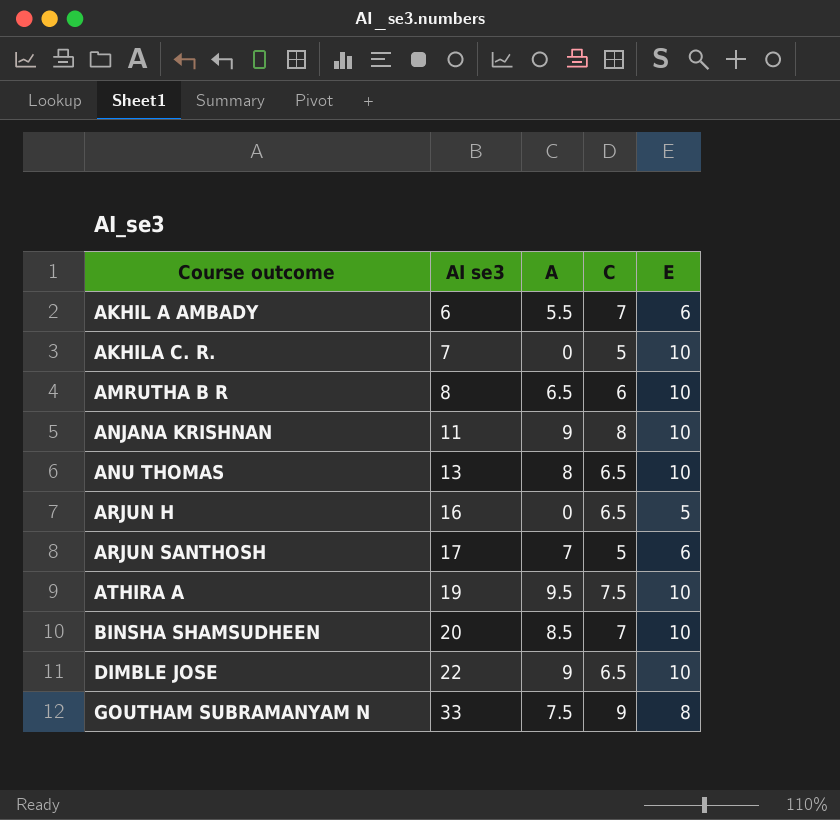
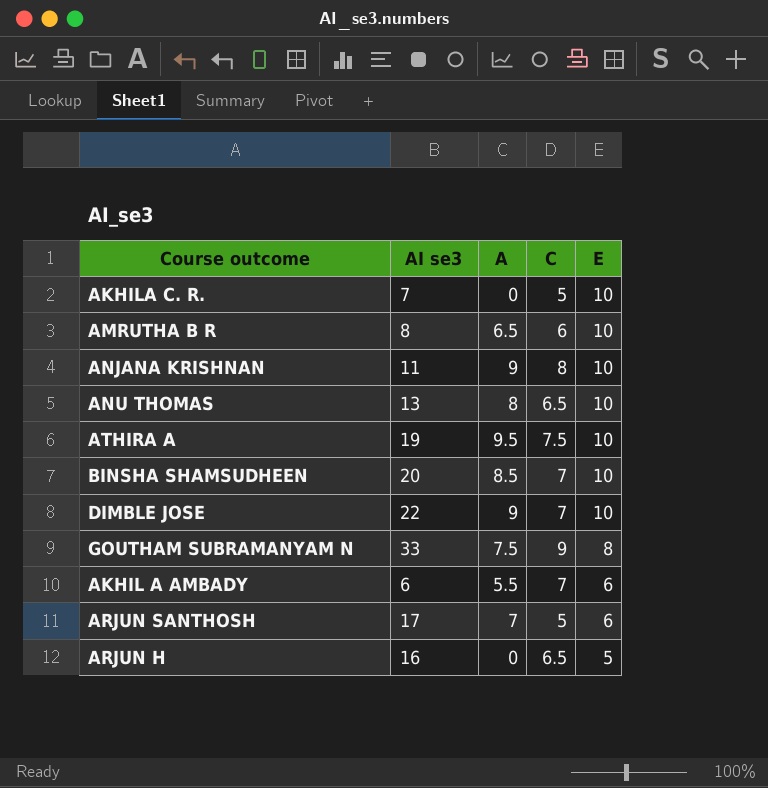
row order: Course outcome ascending -> E descending
DIMBLE JOSE | C: 6.5 -> 7

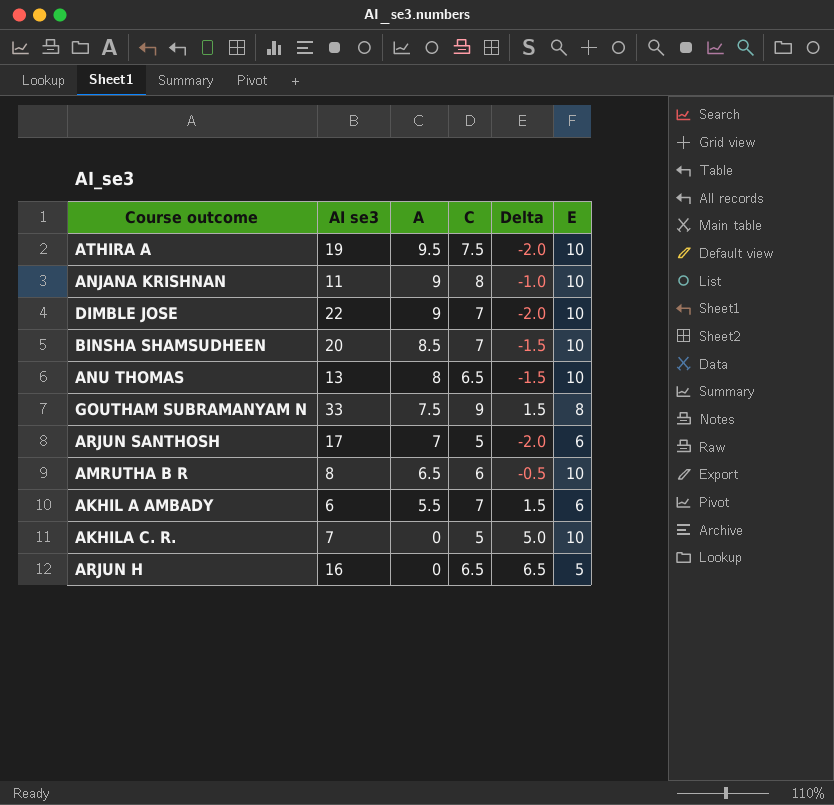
row order: E descending -> A descending
column Delta | formula: none -> [C] - [A]

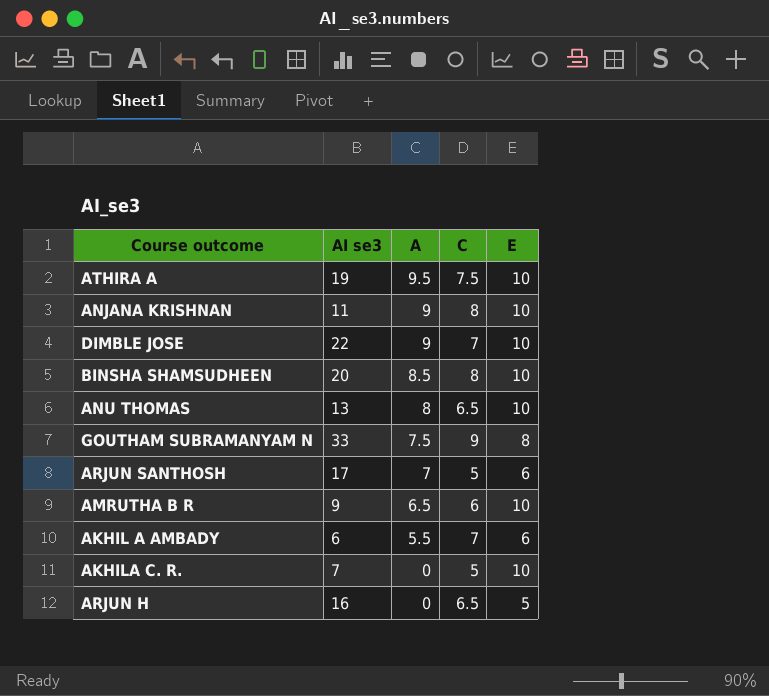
column Delta | formula: [C] - [A] -> none
BINSHA SHAMSUDHEEN | C: 7 -> 8
AMRUTHA B R | AI se3: 8 -> 9

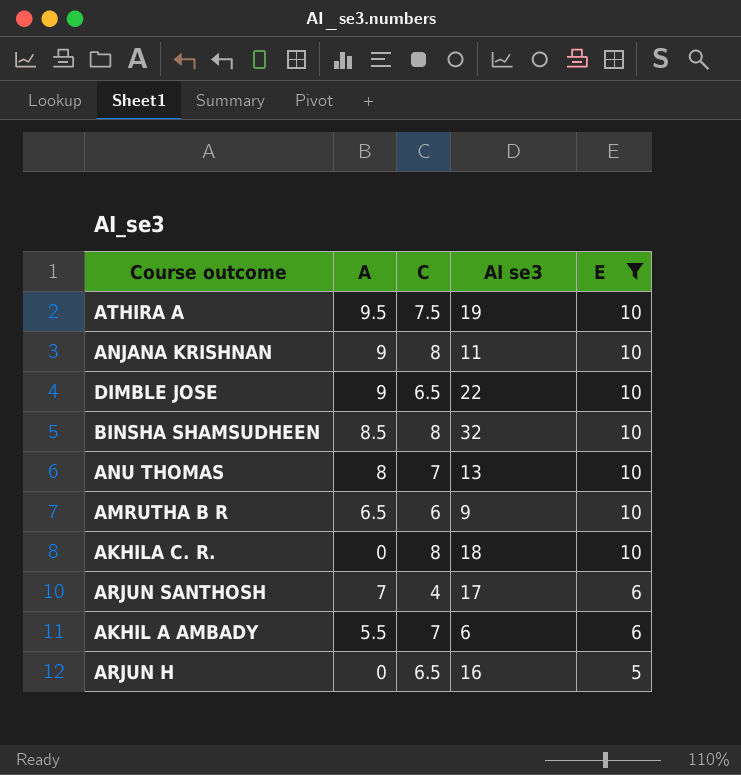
filter: none -> E != 8
row order: A descending -> E descending
column AI se3 | position: 2 -> 4
DIMBLE JOSE | C: 7 -> 6.5
BINSHA SHAMSUDHEEN | AI se3: 20 -> 32
ANU THOMAS | C: 6.5 -> 7
AKHILA C. R. | C: 5 -> 8
AKHILA C. R. | AI se3: 7 -> 18
ARJUN SANTHOSH | C: 5 -> 4

